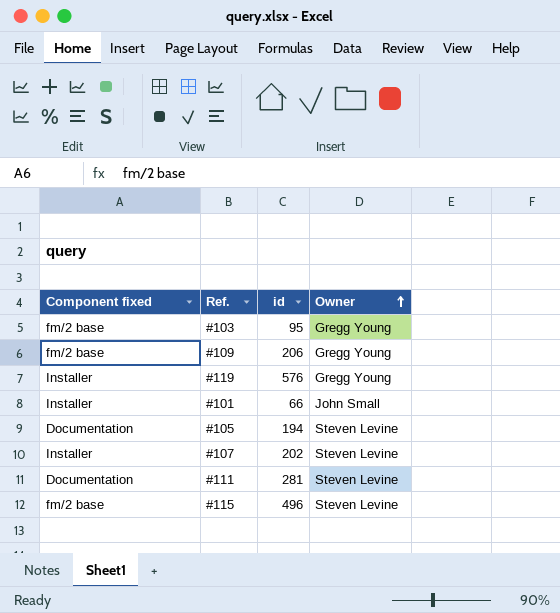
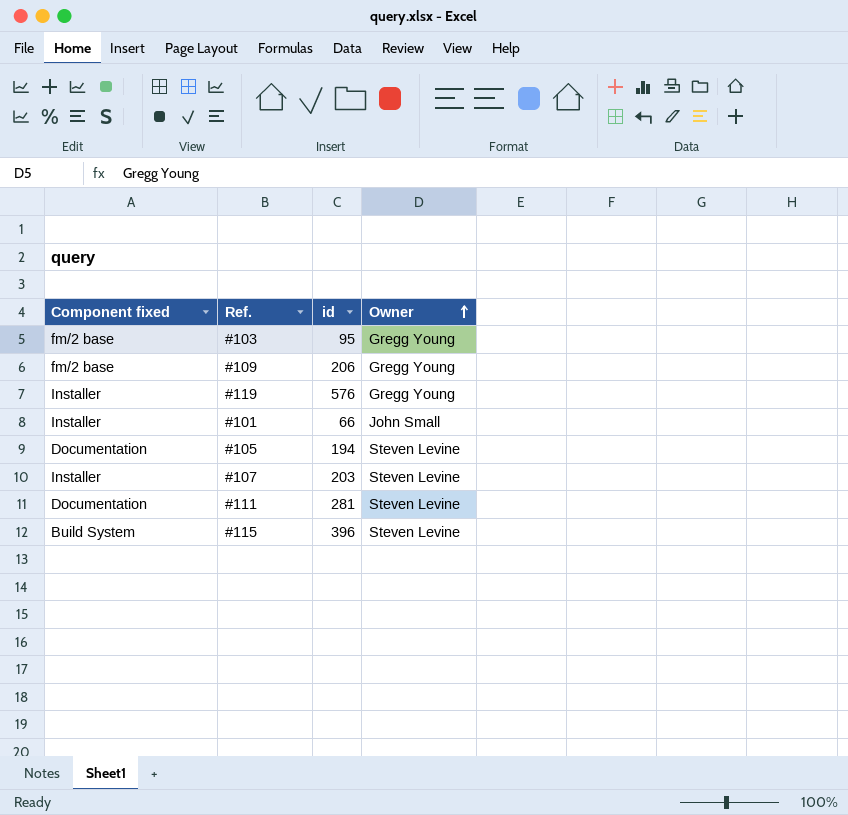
#107 | id: 202 -> 203
#115 | Component fixed: fm/2 base -> Build System
#115 | id: 496 -> 396

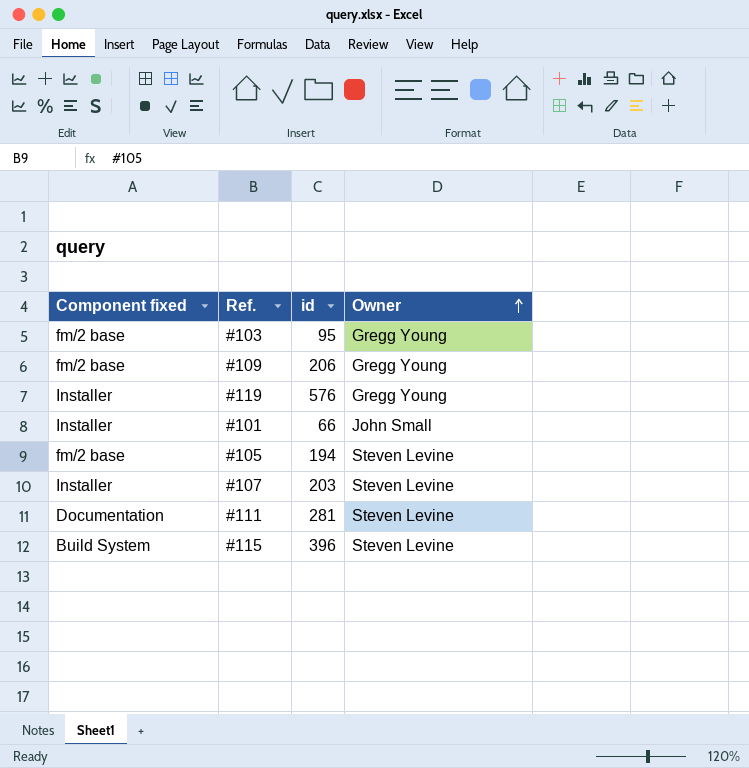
#105 | Component fixed: Documentation -> fm/2 base

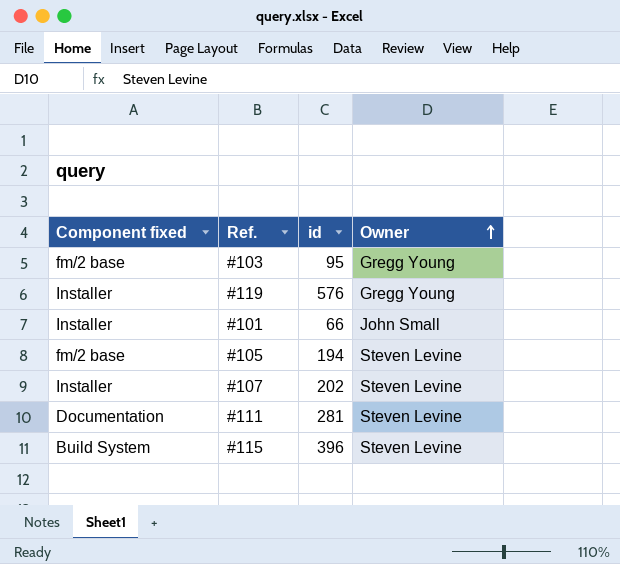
row #109: fm/2 base | 206 | Gregg Young -> none
#107 | id: 203 -> 202

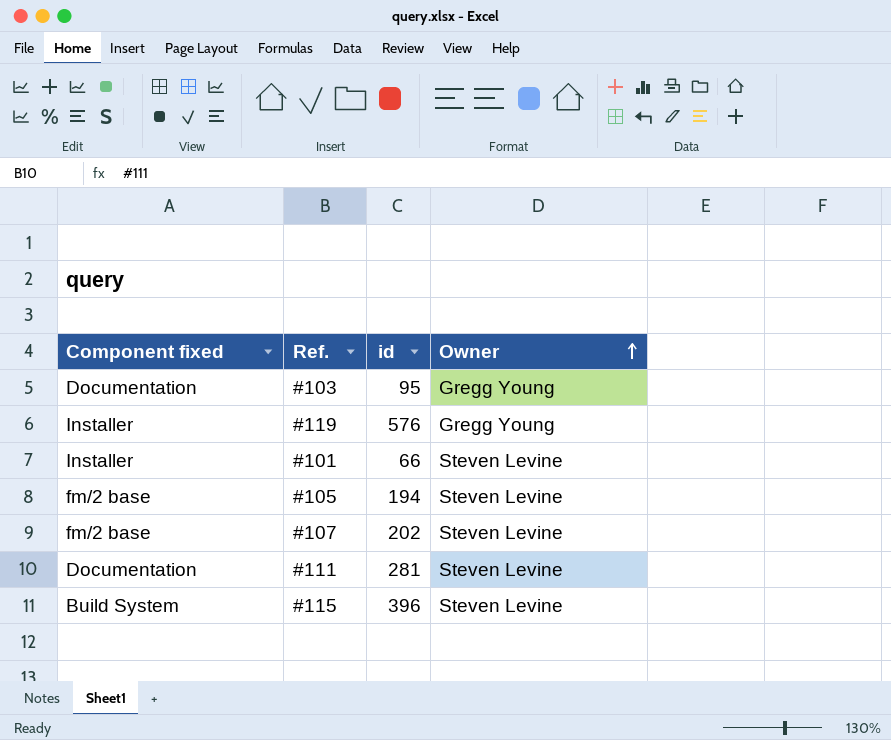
#103 | Component fixed: fm/2 base -> Documentation
#101 | Owner: John Small -> Steven Levine
#107 | Component fixed: Installer -> fm/2 base

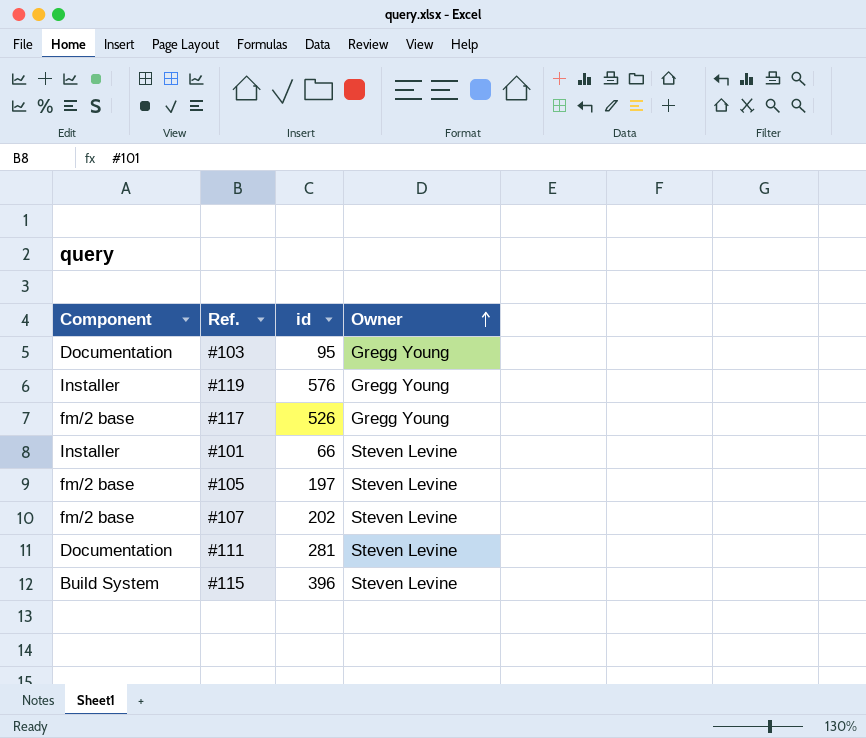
column name: Component fixed -> Component
row #117: none -> fm/2 base | 526 | Gregg Young
#105 | id: 194 -> 197

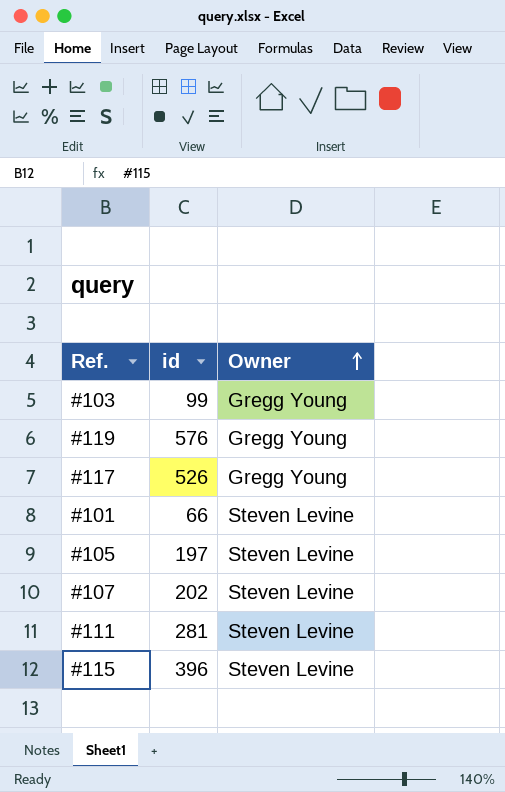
column Component | position: 1 -> none
#103 | id: 95 -> 99

